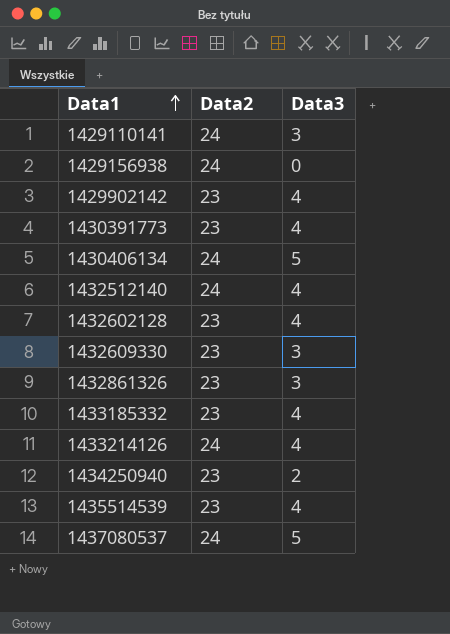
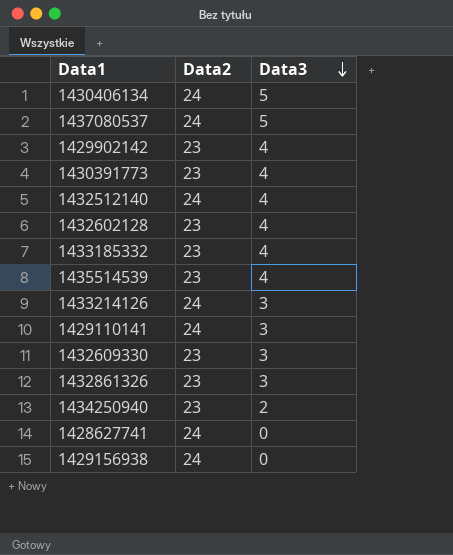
row order: Data1 ascending -> Data3 descending
1433214126 | Data3: 4 -> 3
row 1428627741: none -> 24 | 0

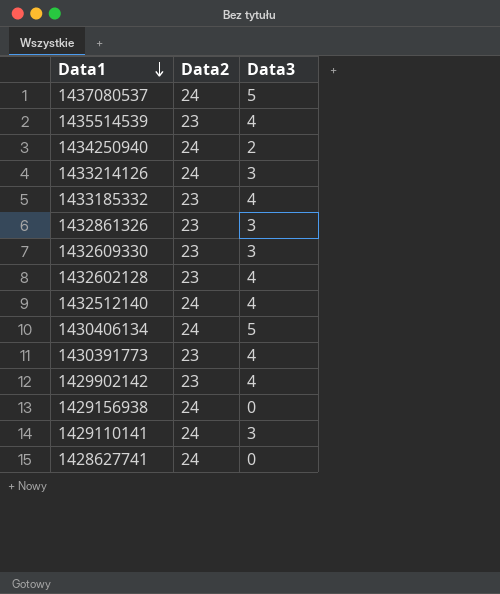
row order: Data3 descending -> Data1 descending
1434250940 | Data2: 23 -> 24

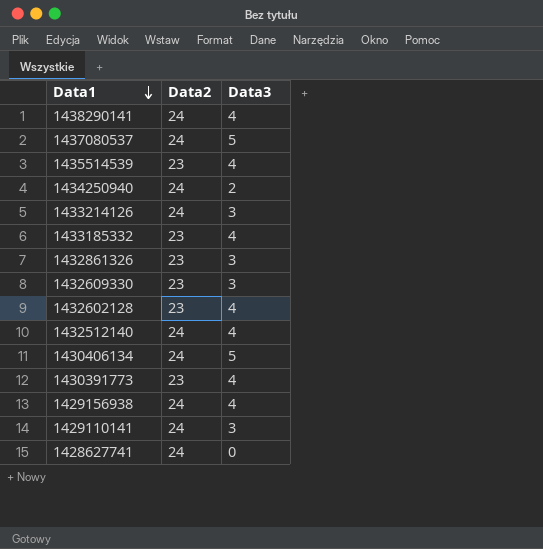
row 1429902142: 23 | 4 -> none
row 1438290141: none -> 24 | 4
1429156938 | Data3: 0 -> 4

